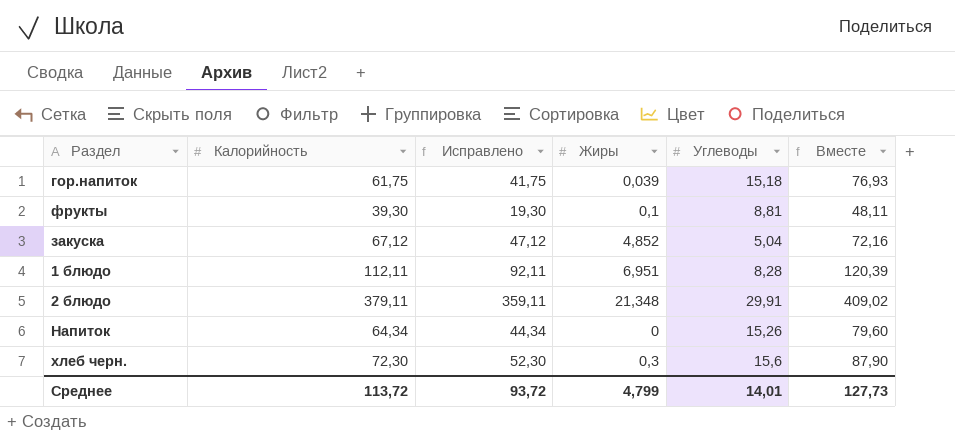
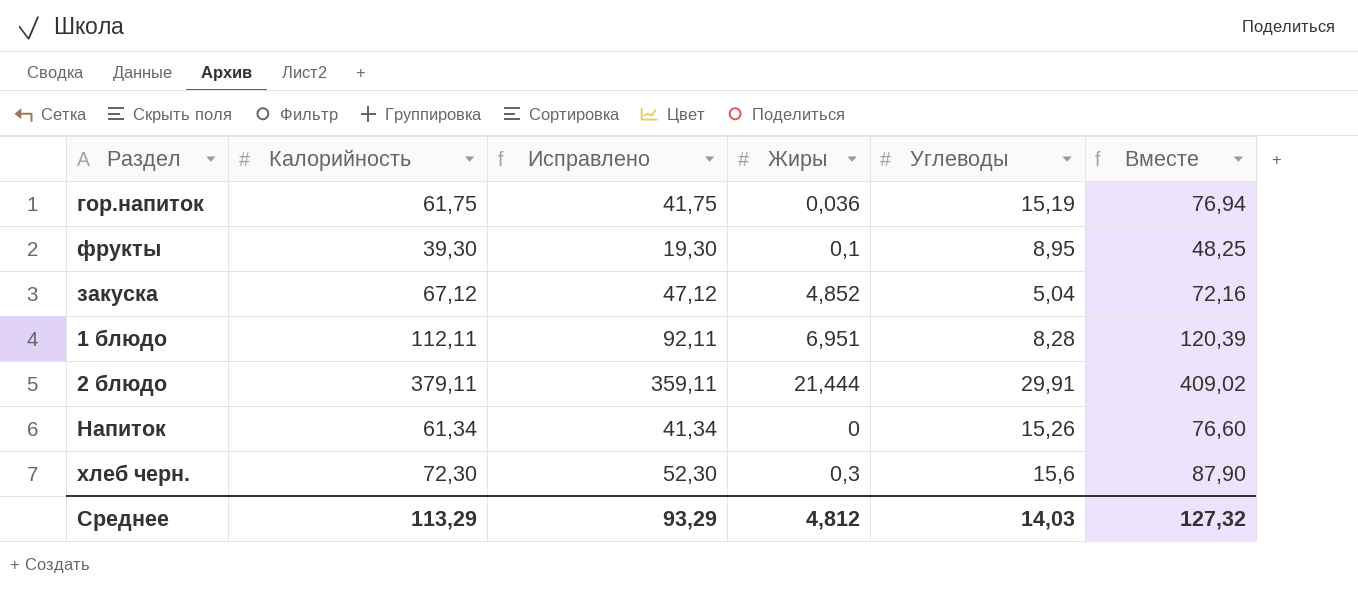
гор.напиток | Жиры: 0,039 -> 0,036
гор.напиток | Углеводы: 15,18 -> 15,19
гор.напиток | Вместе: 76,93 -> 76,94
фрукты | Углеводы: 8,81 -> 8,95
фрукты | Вместе: 48,11 -> 48,25
2 блюдо | Жиры: 21,348 -> 21,444
Напиток | Калорийность: 64,34 -> 61,34
Напиток | Исправлено: 44,34 -> 41,34
Напиток | Вместе: 79,60 -> 76,60
Среднее | Калорийность: 113,72 -> 113,29
Среднее | Исправлено: 93,72 -> 93,29
Среднее | Жиры: 4,799 -> 4,812
Среднее | Углеводы: 14,01 -> 14,03
Среднее | Вместе: 127,73 -> 127,32

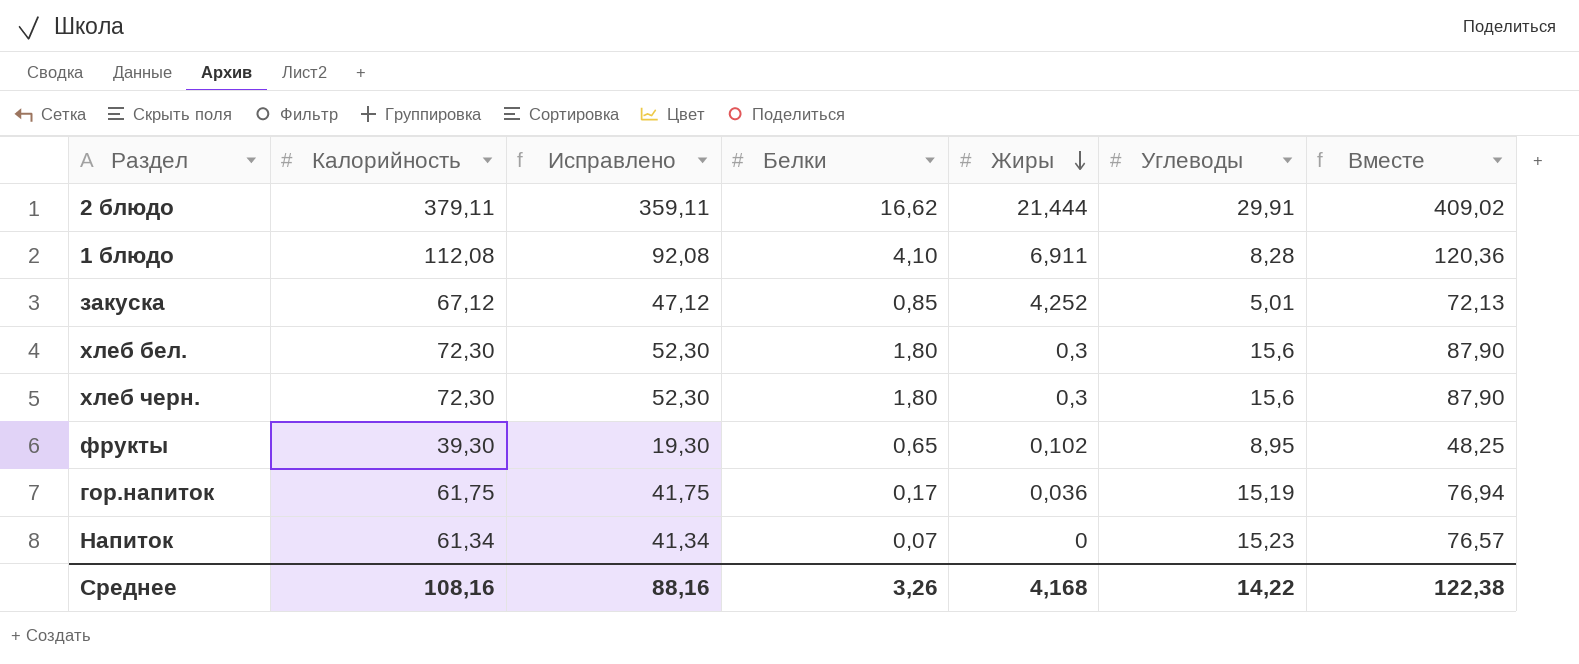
row order: none -> Жиры descending
column Белки | position: none -> 4
1 блюдо | Калорийность: 112,11 -> 112,08
1 блюдо | Исправлено: 92,11 -> 92,08
1 блюдо | Жиры: 6,951 -> 6,911
1 блюдо | Вместе: 120,39 -> 120,36
закуска | Жиры: 4,852 -> 4,252
закуска | Углеводы: 5,04 -> 5,01
закуска | Вместе: 72,16 -> 72,13
row хлеб бел.: none -> 72,30 | 52,30 | 1,80 | 0,3 | 15,6 | 87,90
фрукты | Жиры: 0,1 -> 0,102
Напиток | Углеводы: 15,26 -> 15,23
Напиток | Вместе: 76,60 -> 76,57
Среднее | Калорийность: 113,29 -> 108,16
Среднее | Исправлено: 93,29 -> 88,16
Среднее | Жиры: 4,812 -> 4,168
Среднее | Углеводы: 14,03 -> 14,22
Среднее | Вместе: 127,32 -> 122,38

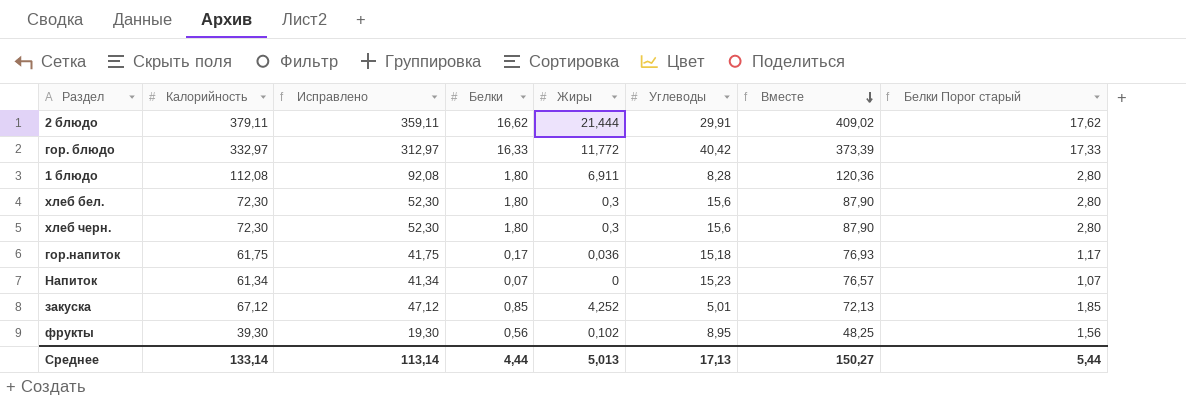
row order: Жиры descending -> Вместе descending
column Белки Порог старый | formula: none -> [Белки] + 1
row гор. блюдо: none -> 332,97 | 312,97 | 16,33 | 11,772 | 40,42 | 373,39 | 17,33
1 блюдо | Белки: 4,10 -> 1,80
гор.напиток | Углеводы: 15,19 -> 15,18
гор.напиток | Вместе: 76,94 -> 76,93
фрукты | Белки: 0,65 -> 0,56
Среднее | Калорийность: 108,16 -> 133,14
Среднее | Исправлено: 88,16 -> 113,14
Среднее | Белки: 3,26 -> 4,44
Среднее | Жиры: 4,168 -> 5,013
Среднее | Углеводы: 14,22 -> 17,13
Среднее | Вместе: 122,38 -> 150,27

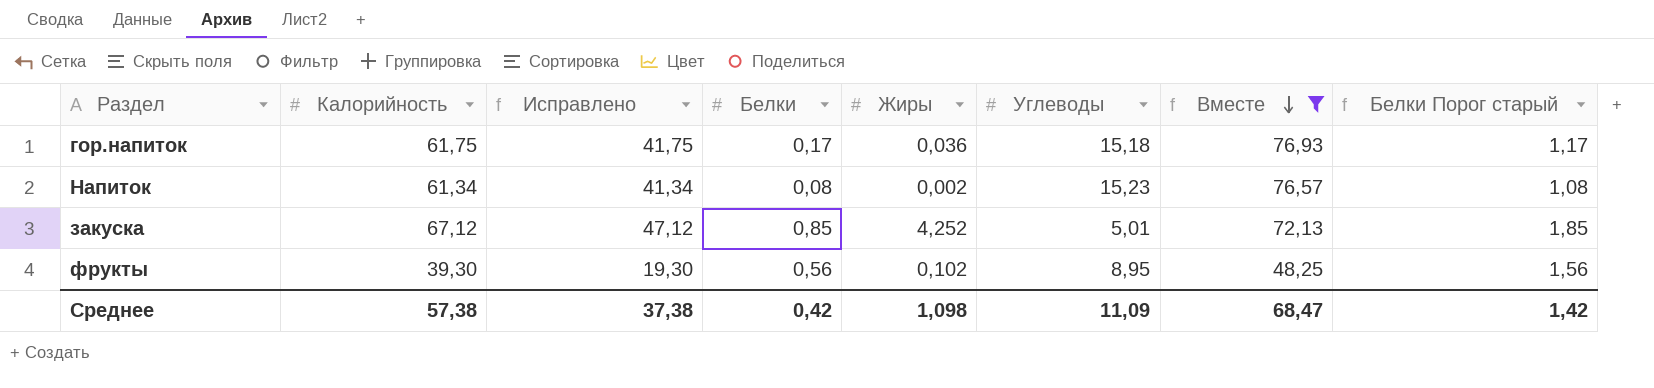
filter: none -> Вместе <= 76,93
Напиток | Белки: 0,07 -> 0,08
Напиток | Жиры: 0 -> 0,002
Напиток | Белки Порог старый: 1,07 -> 1,08
Среднее | Калорийность: 133,14 -> 57,38
Среднее | Исправлено: 113,14 -> 37,38
Среднее | Белки: 4,44 -> 0,42
Среднее | Жиры: 5,013 -> 1,098
Среднее | Углеводы: 17,13 -> 11,09
Среднее | Вместе: 150,27 -> 68,47
Среднее | Белки Порог старый: 5,44 -> 1,42

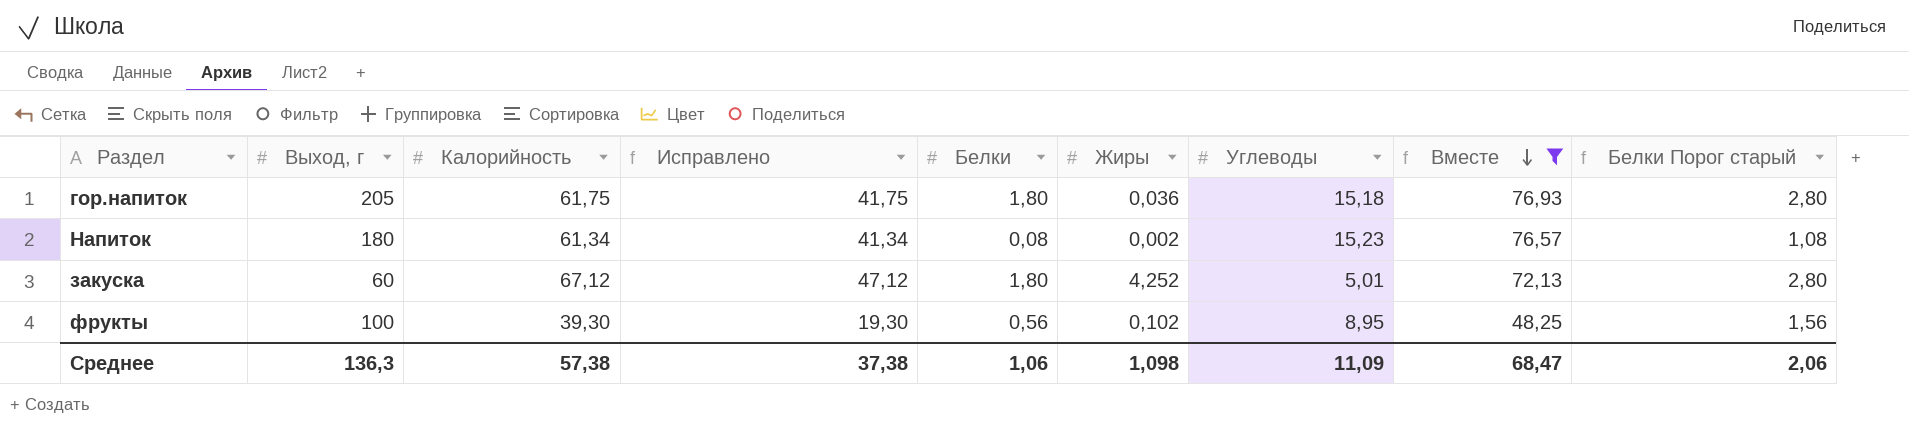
column Выход, г | position: none -> 2
гор.напиток | Белки: 0,17 -> 1,80
гор.напиток | Белки Порог старый: 1,17 -> 2,80
закуска | Белки: 0,85 -> 1,80
закуска | Белки Порог старый: 1,85 -> 2,80
Среднее | Белки: 0,42 -> 1,06
Среднее | Белки Порог старый: 1,42 -> 2,06

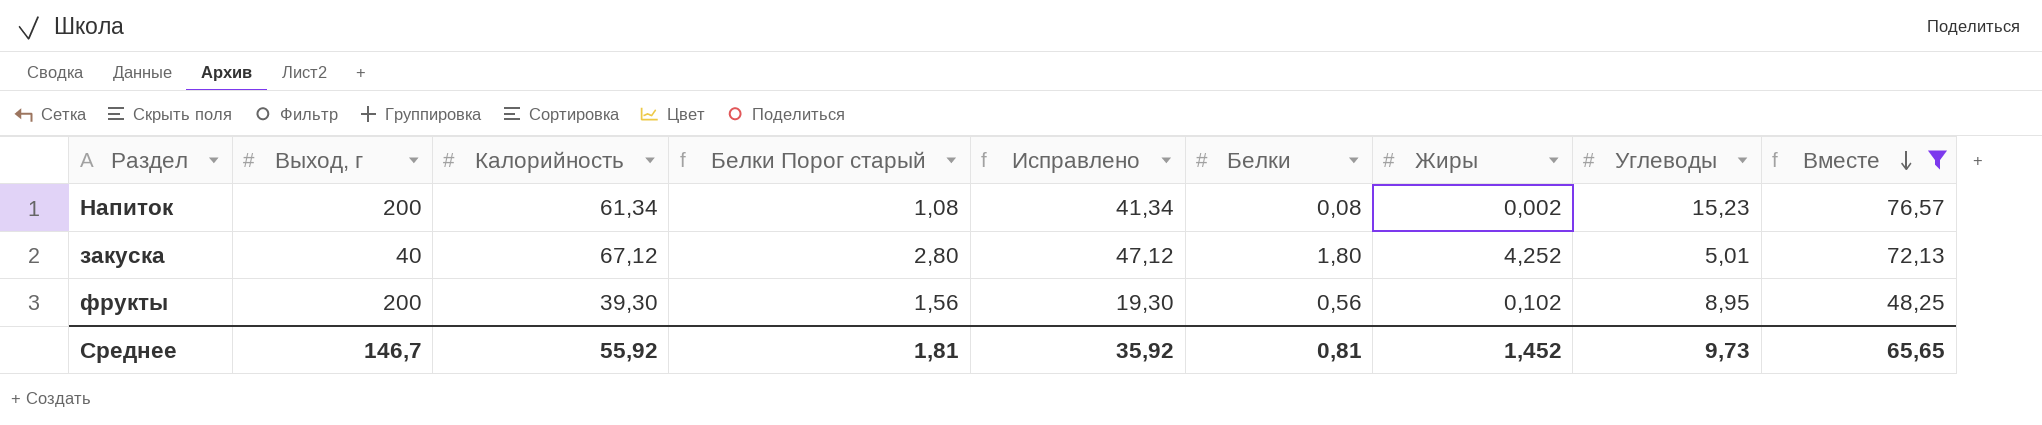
column Белки Порог старый | position: 9 -> 4
row гор.напиток: 205 | 61,75 | 41,75 | 1,80 | 0,036 | 15,18 | 76,93 | 2,80 -> none
Напиток | Выход, г: 180 -> 200
закуска | Выход, г: 60 -> 40
фрукты | Выход, г: 100 -> 200
Среднее | Выход, г: 136,3 -> 146,7
Среднее | Калорийность: 57,38 -> 55,92
Среднее | Белки Порог старый: 2,06 -> 1,81
Среднее | Исправлено: 37,38 -> 35,92
Среднее | Белки: 1,06 -> 0,81
Среднее | Жиры: 1,098 -> 1,452
Среднее | Углеводы: 11,09 -> 9,73
Среднее | Вместе: 68,47 -> 65,65

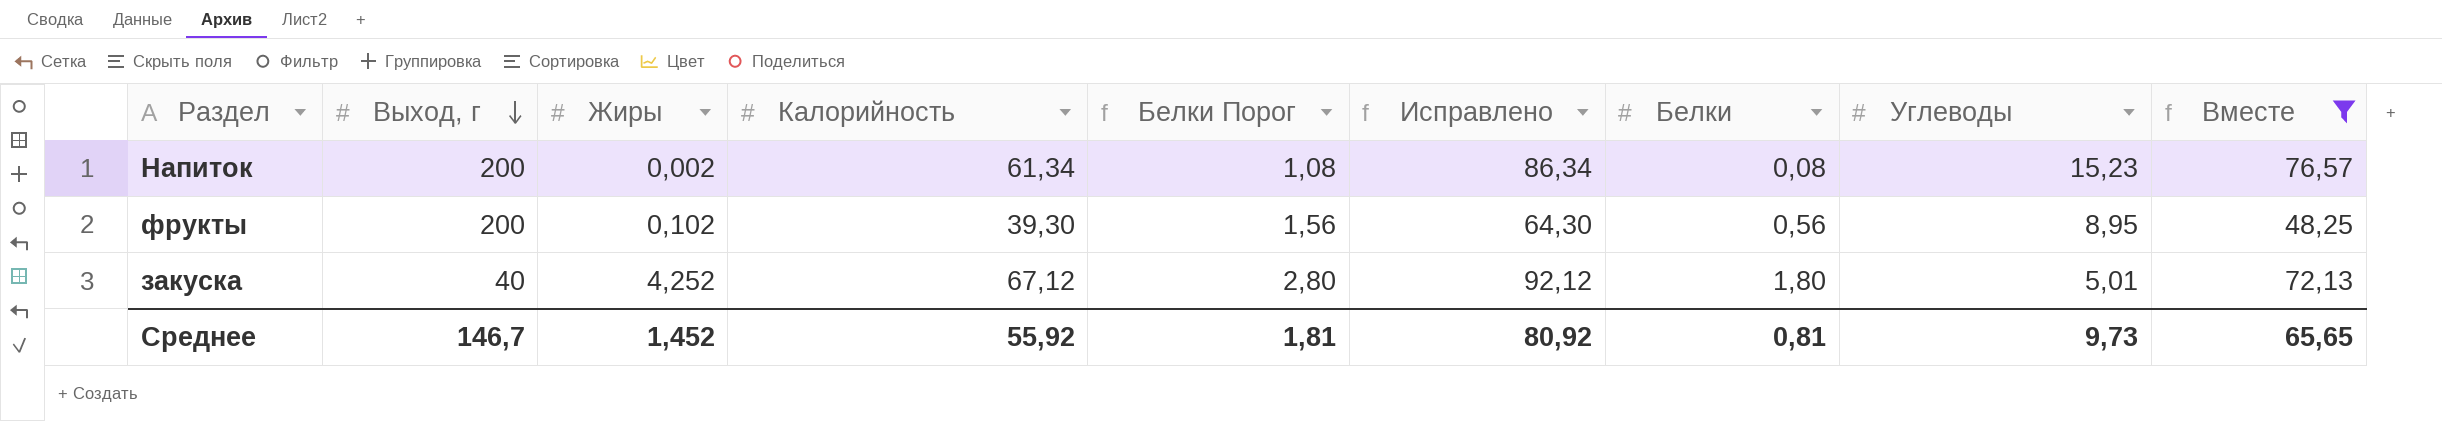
row order: Вместе descending -> Выход, г descending
column Жиры | position: 7 -> 3
column name: Белки Порог старый -> Белки Порог
column Исправлено | formula: [Калорийность] - 20 -> [Калорийность] + 25
Среднее | Исправлено: 35,92 -> 80,92

